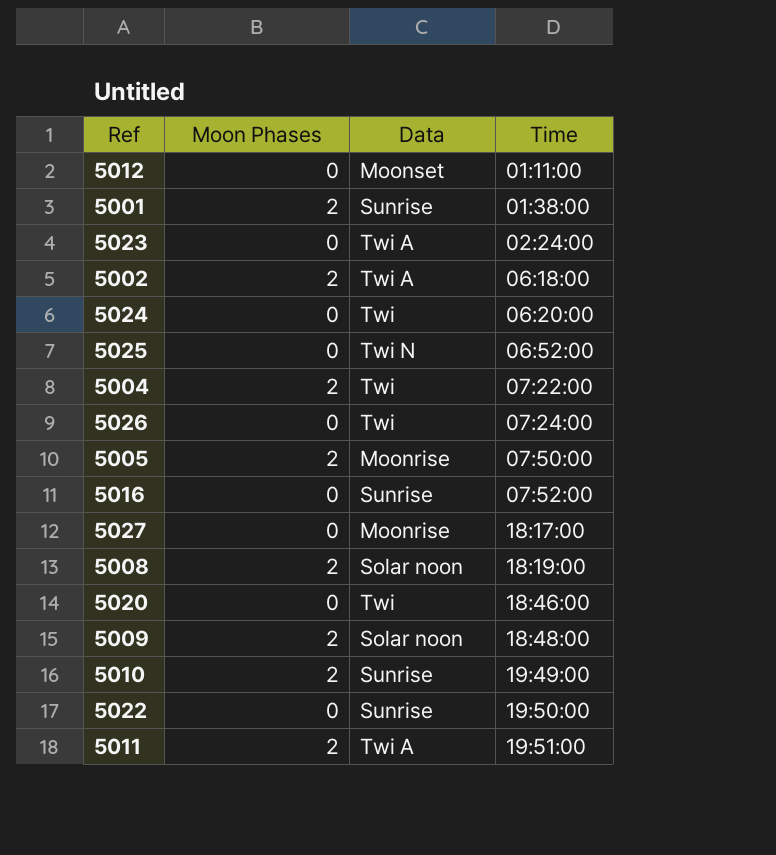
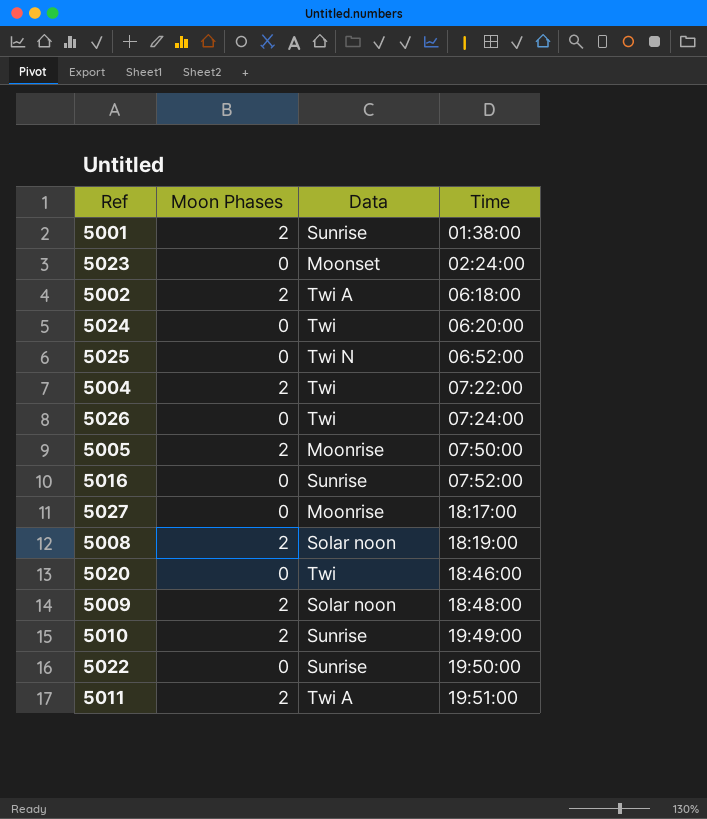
row 5012: 0 | Moonset | 01:11:00 -> none
5023 | Data: Twi A -> Moonset

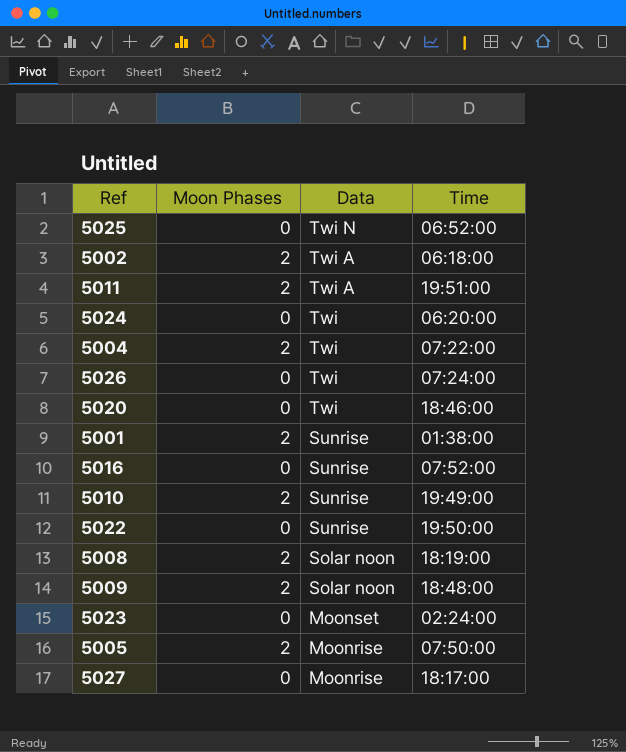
row order: Time ascending -> Data descending

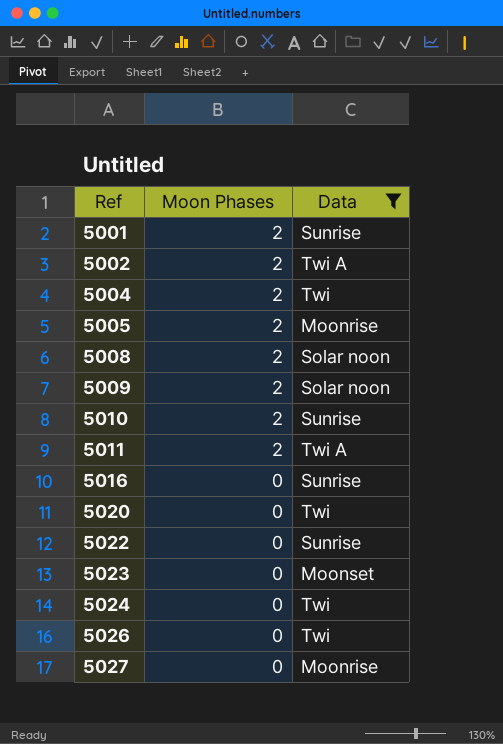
filter: none -> Data != Twi N
row order: Data descending -> Ref ascending
column Time | position: 4 -> none

